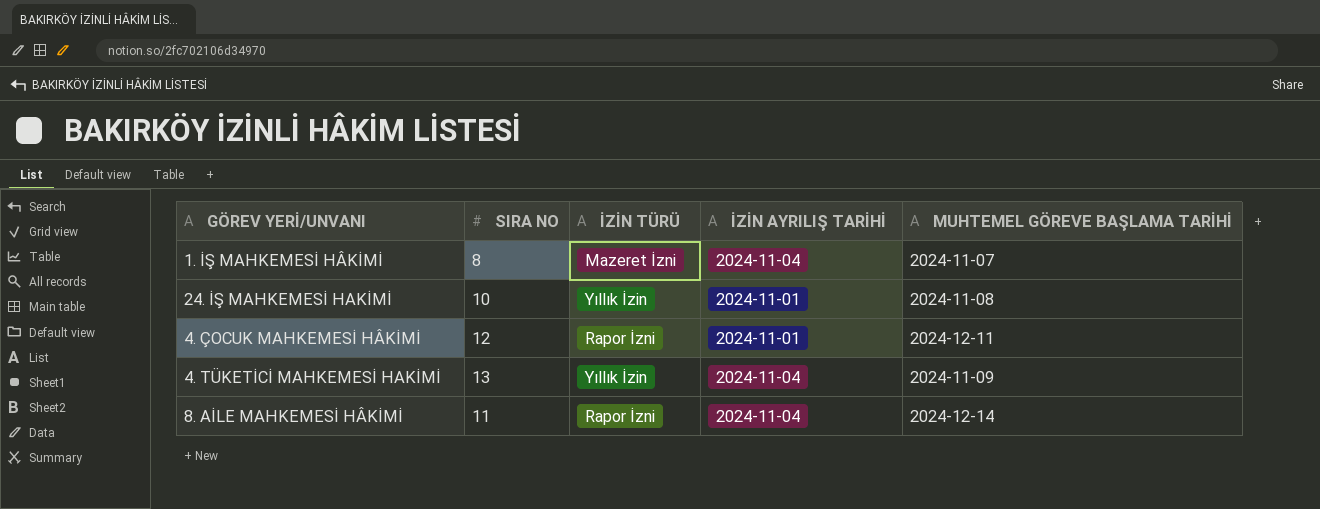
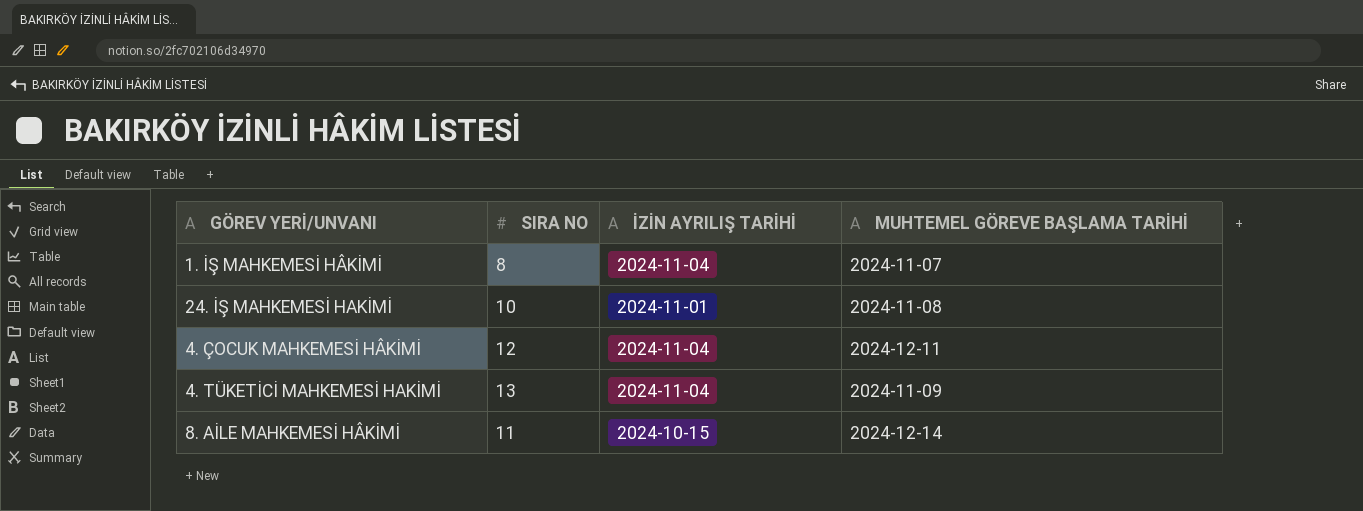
column İZİN TÜRÜ | position: 3 -> none
4. ÇOCUK MAHKEMESİ HÂKİMİ | İZİN AYRILIŞ TARİHİ: 2024-11-01 -> 2024-11-04
8. AİLE MAHKEMESİ HÂKİMİ | İZİN AYRILIŞ TARİHİ: 2024-11-04 -> 2024-10-15

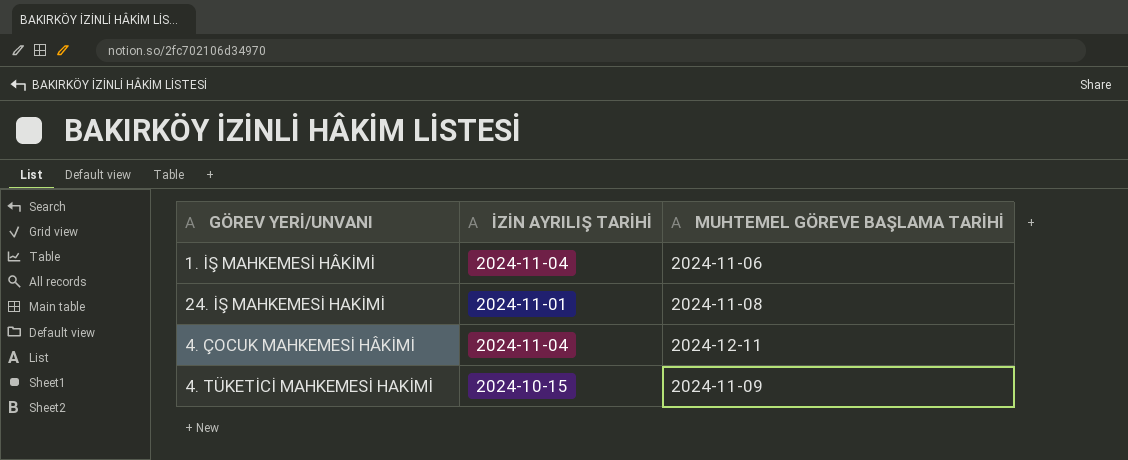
column SIRA NO | position: 2 -> none
row 8. AİLE MAHKEMESİ HÂKİMİ: 11 | 2024-10-15 | 2024-12-14 -> none
1. İŞ MAHKEMESİ HÂKİMİ | MUHTEMEL GÖREVE BAŞLAMA TARİHİ: 2024-11-07 -> 2024-11-06
4. TÜKETİCİ MAHKEMESİ HAKİMİ | İZİN AYRILIŞ TARİHİ: 2024-11-04 -> 2024-10-15

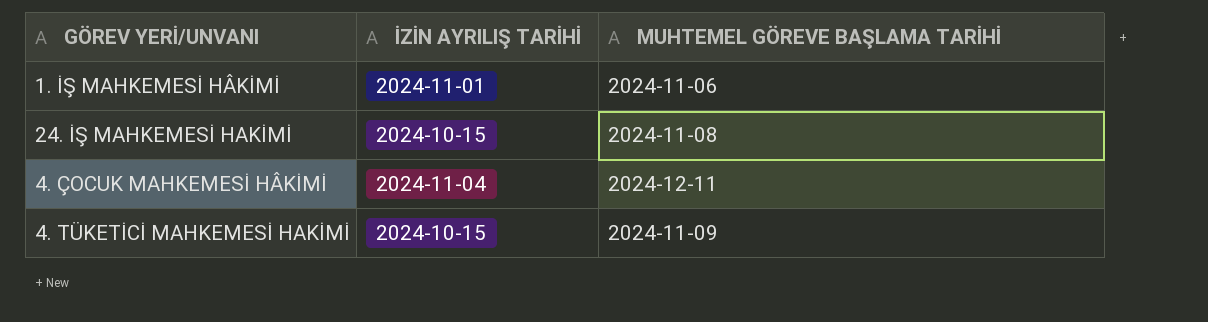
1. İŞ MAHKEMESİ HÂKİMİ | İZİN AYRILIŞ TARİHİ: 2024-11-04 -> 2024-11-01
24. İŞ MAHKEMESİ HAKİMİ | İZİN AYRILIŞ TARİHİ: 2024-11-01 -> 2024-10-15

